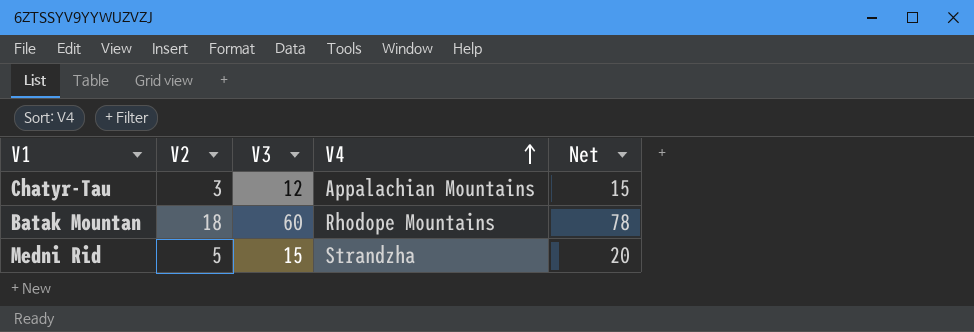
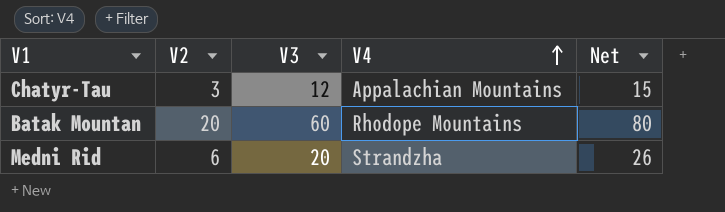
Batak Mountan | V2: 18 -> 20
Batak Mountan | Net: 78 -> 80
Medni Rid | V2: 5 -> 6
Medni Rid | V3: 15 -> 20
Medni Rid | Net: 20 -> 26

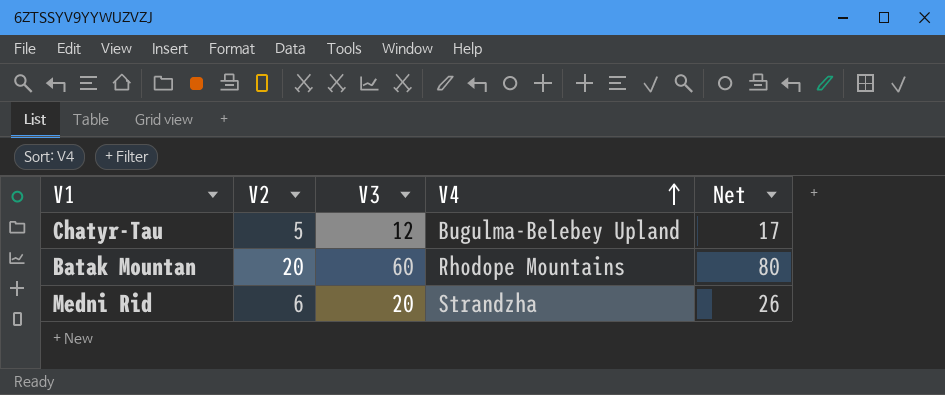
Chatyr-Tau | V2: 3 -> 5
Chatyr-Tau | V4: Appalachian Mountains -> Bugulma-Belebey Upland
Chatyr-Tau | Net: 15 -> 17

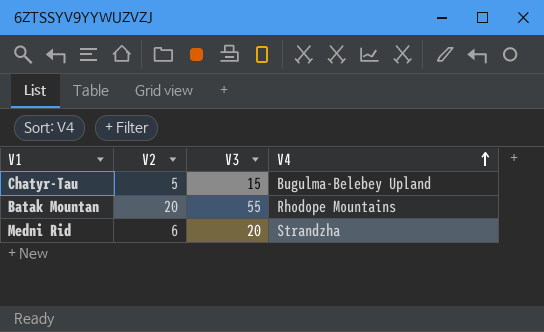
column Net | formula: [V2] + [V3] -> none
Chatyr-Tau | V3: 12 -> 15
Batak Mountan | V3: 60 -> 55

